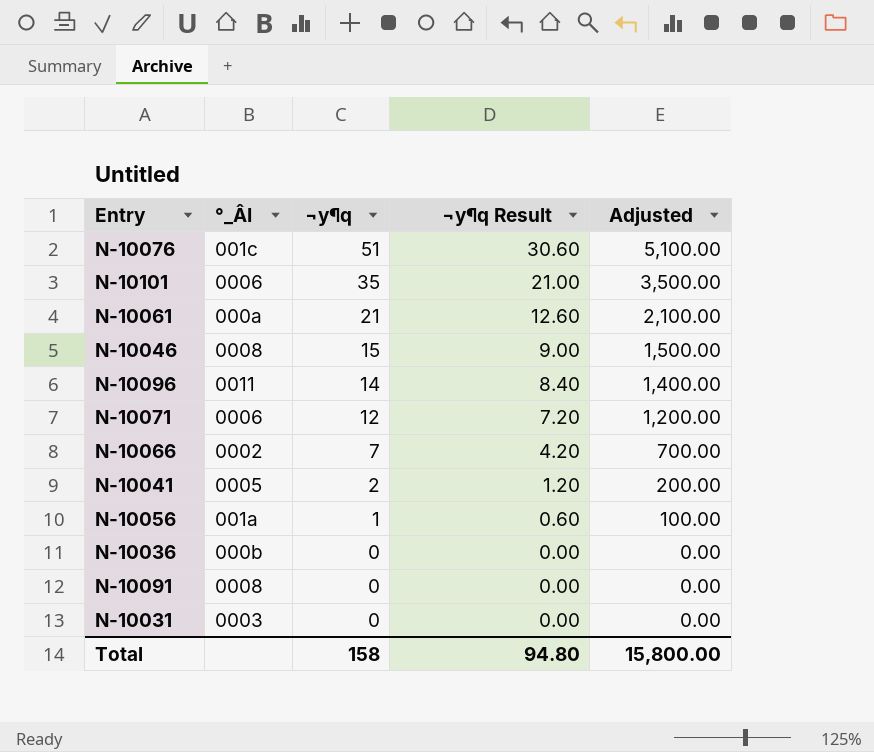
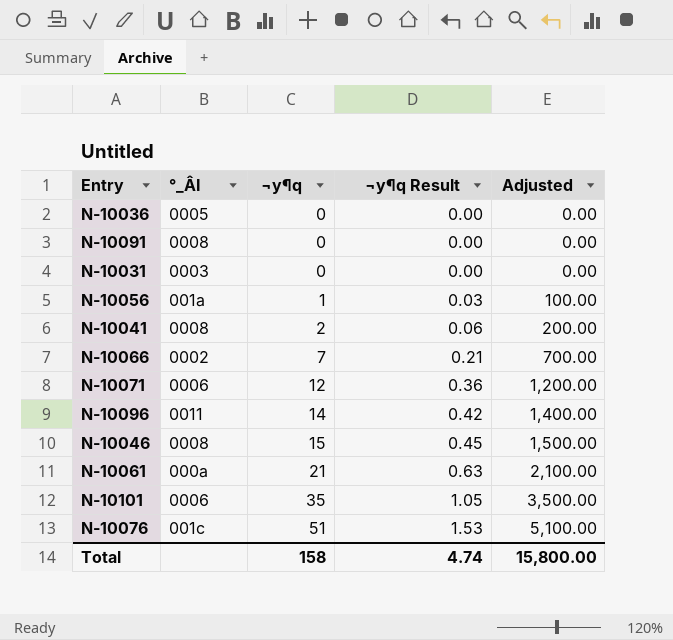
row order: ¬y¶q descending -> ¬y¶q ascending
column ¬y¶q Result | formula: [¬y¶q] * 0.6 -> [¬y¶q] * 0.03
N-10036 | °_ÂI: 000b -> 0005
N-10041 | °_ÂI: 0005 -> 0008
Total | ¬y¶q Result: 94.80 -> 4.74

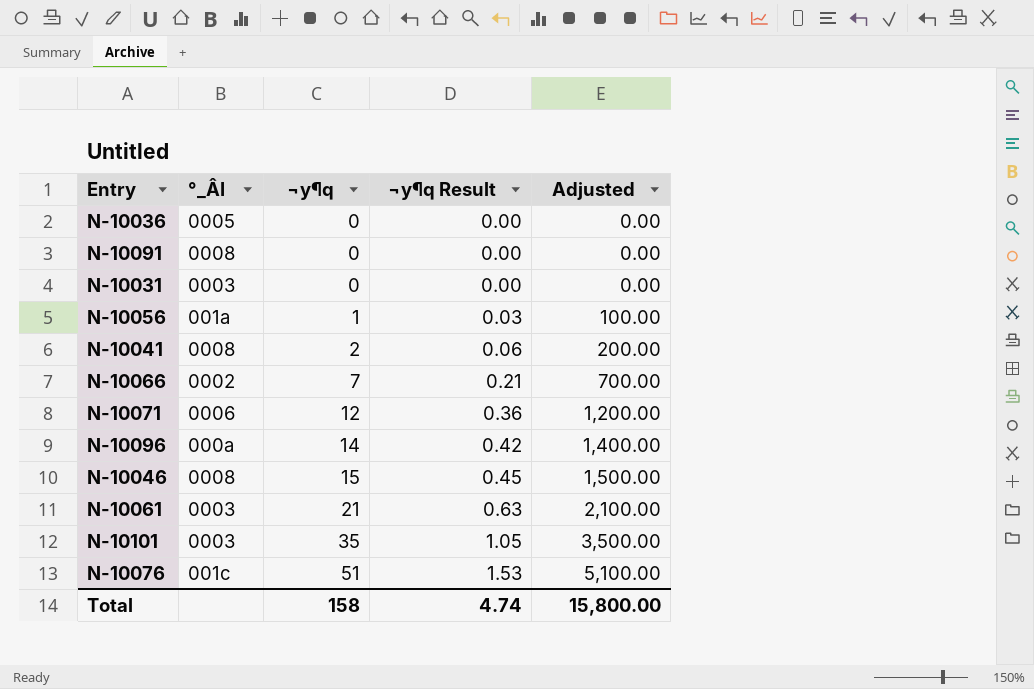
N-10096 | °_ÂI: 0011 -> 000a
N-10061 | °_ÂI: 000a -> 0003
N-10101 | °_ÂI: 0006 -> 0003

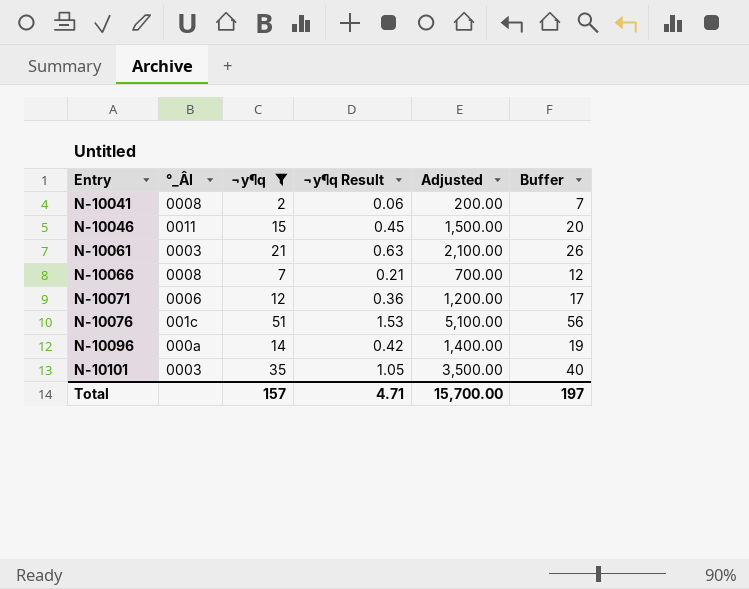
filter: none -> ¬y¶q >= 2
row order: ¬y¶q ascending -> Entry ascending
column Buffer | formula: none -> [¬y¶q] + 5
N-10046 | °_ÂI: 0008 -> 0011
N-10066 | °_ÂI: 0002 -> 0008
Total | ¬y¶q: 158 -> 157
Total | ¬y¶q Result: 4.74 -> 4.71
Total | Adjusted: 15,800.00 -> 15,700.00

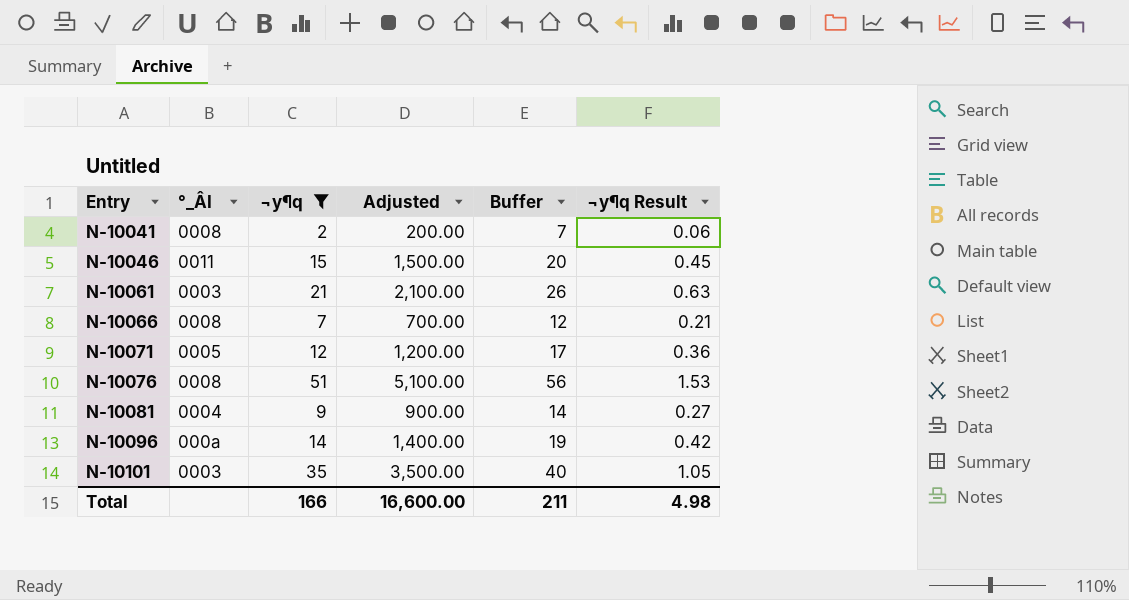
column ¬y¶q Result | position: 4 -> 6
N-10071 | °_ÂI: 0006 -> 0005
N-10076 | °_ÂI: 001c -> 0008
row N-10081: none -> 0004 | 9 | 900.00 | 14 | 0.27
Total | ¬y¶q: 157 -> 166
Total | Adjusted: 15,700.00 -> 16,600.00
Total | Buffer: 197 -> 211
Total | ¬y¶q Result: 4.71 -> 4.98

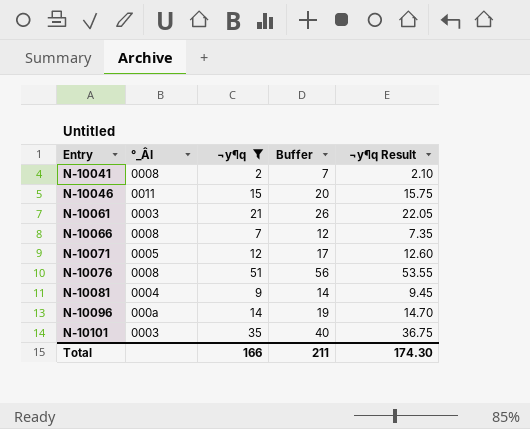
column Adjusted | formula: [¬y¶q] * 100 -> none
column ¬y¶q Result | formula: [¬y¶q] * 0.03 -> [¬y¶q] * 1.05
Total | ¬y¶q Result: 4.98 -> 174.30

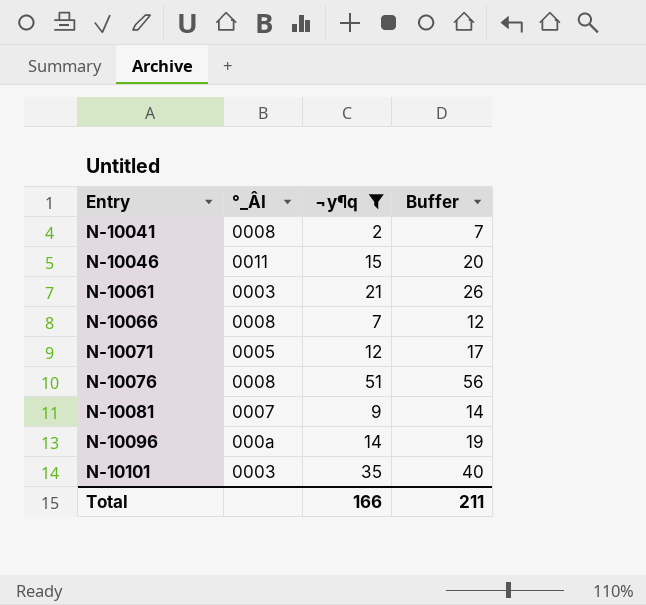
column ¬y¶q Result | formula: [¬y¶q] * 1.05 -> none
N-10081 | °_ÂI: 0004 -> 0007

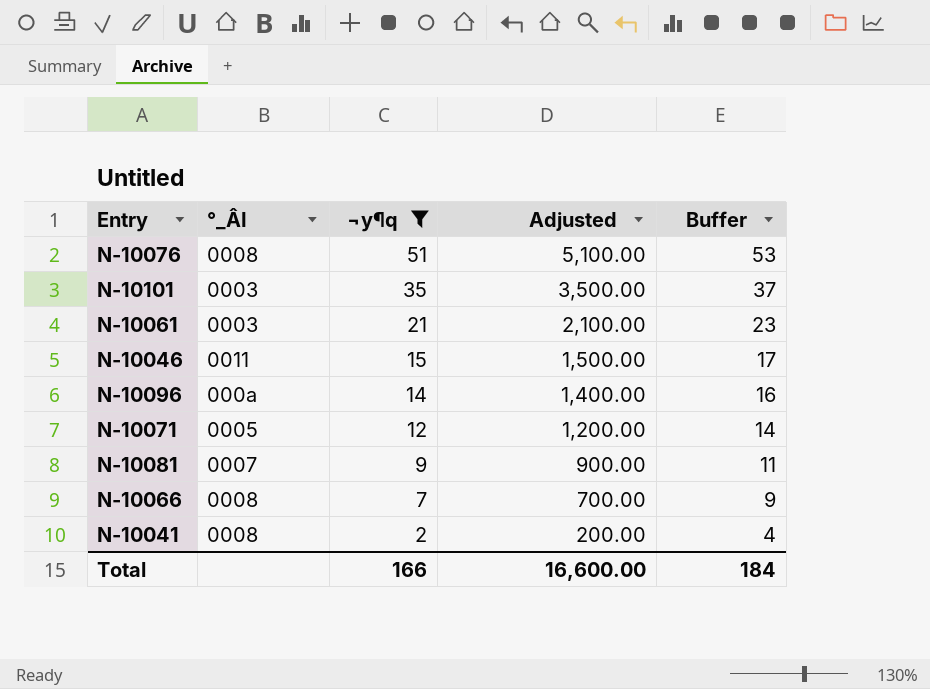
row order: Entry ascending -> ¬y¶q descending
column Adjusted | formula: none -> [¬y¶q] * 100
column Buffer | formula: [¬y¶q] + 5 -> [¬y¶q] + 2
Total | Buffer: 211 -> 184

